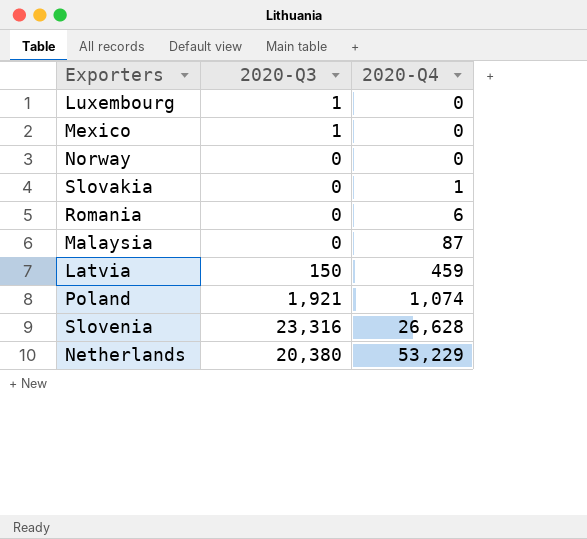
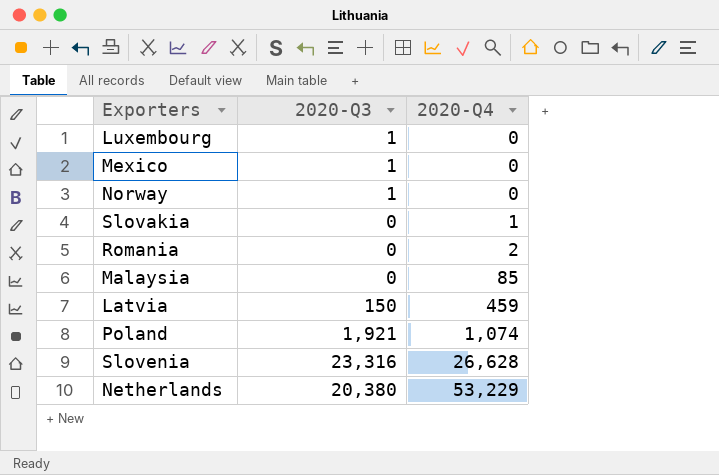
Norway | 2020-Q3: 0 -> 1
Romania | 2020-Q4: 6 -> 2
Malaysia | 2020-Q4: 87 -> 85

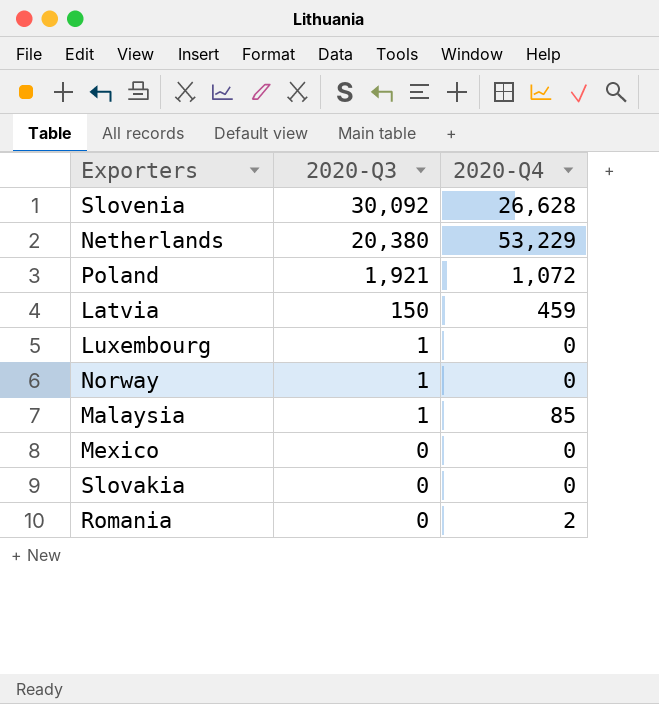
row order: 2020-Q4 ascending -> 2020-Q3 descending
Slovenia | 2020-Q3: 23,316 -> 30,092
Poland | 2020-Q4: 1,074 -> 1,072
Malaysia | 2020-Q3: 0 -> 1
Mexico | 2020-Q3: 1 -> 0
Slovakia | 2020-Q4: 1 -> 0

